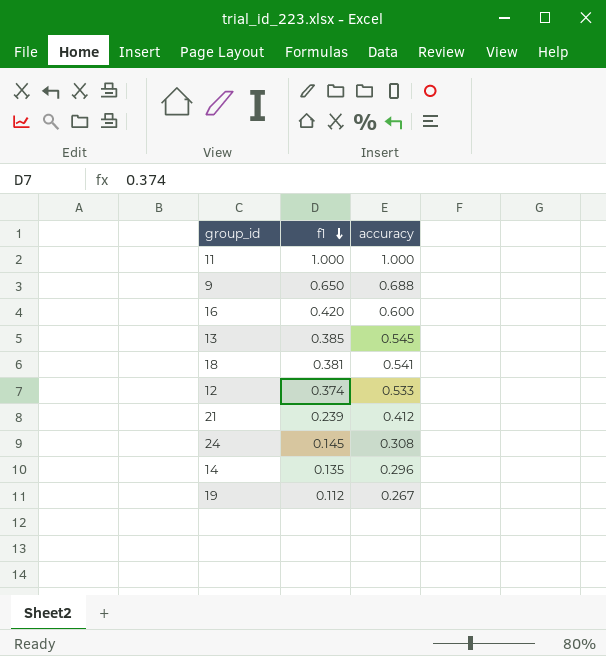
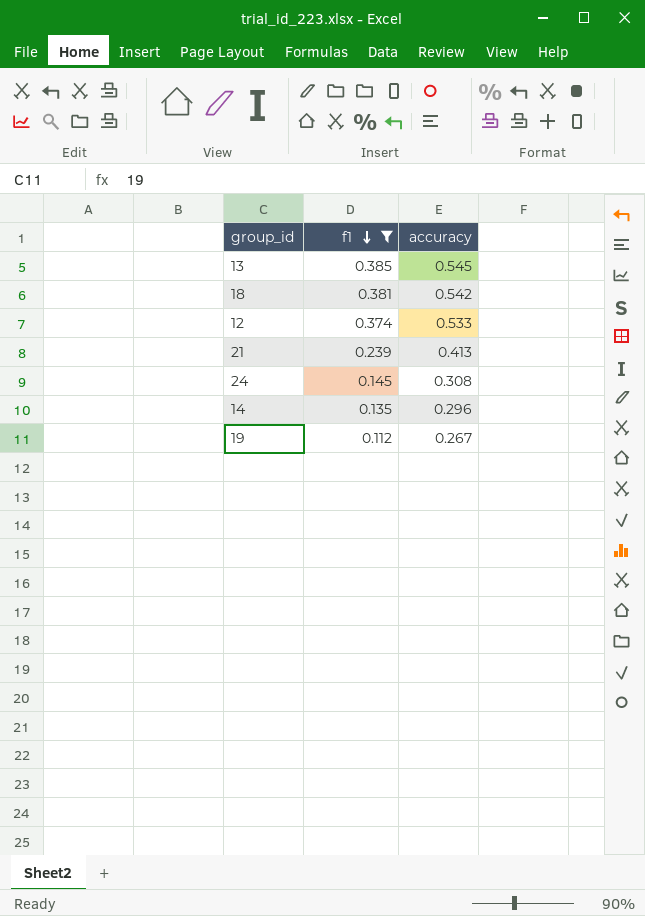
filter: none -> f1 <= 0.385
18 | accuracy: 0.541 -> 0.542
21 | accuracy: 0.412 -> 0.413

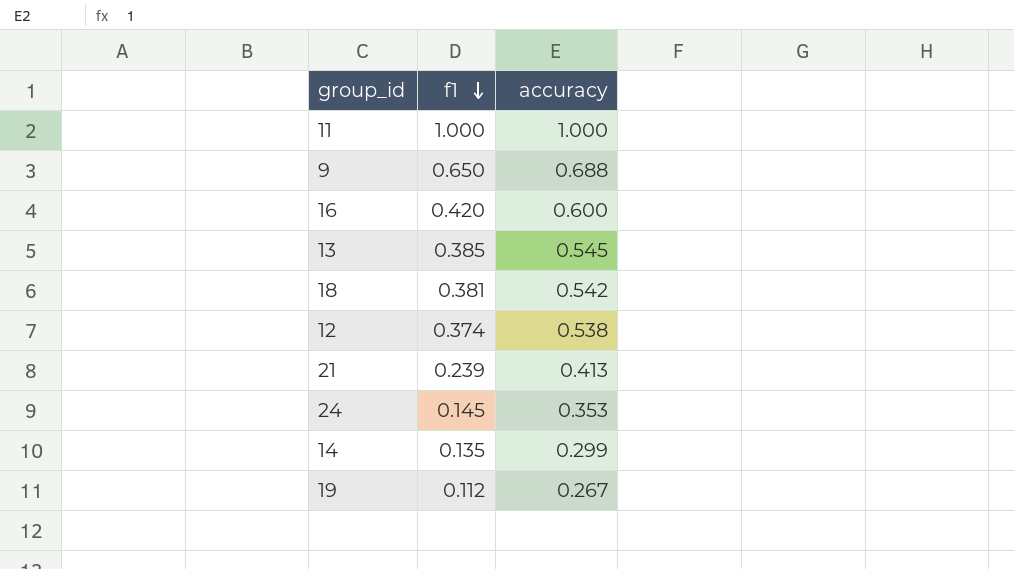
filter: f1 <= 0.385 -> none
12 | accuracy: 0.533 -> 0.538
24 | accuracy: 0.308 -> 0.353
14 | accuracy: 0.296 -> 0.299

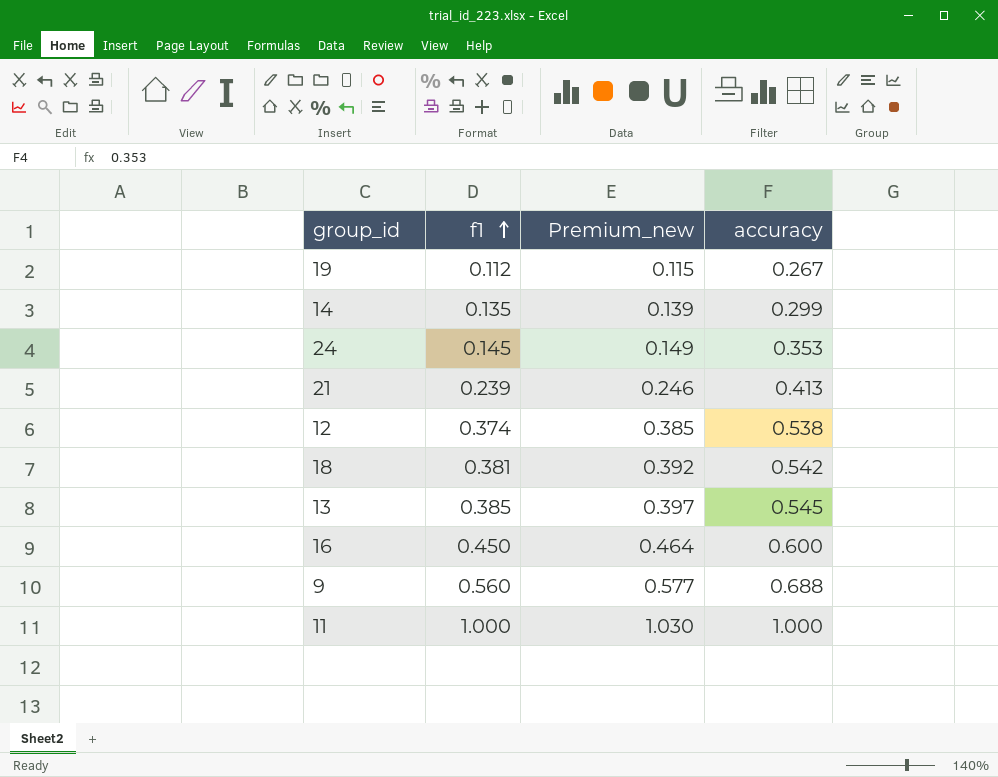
row order: f1 descending -> f1 ascending
column Premium_new | formula: none -> [f1] * 1.03
16 | f1: 0.420 -> 0.450
9 | f1: 0.650 -> 0.560

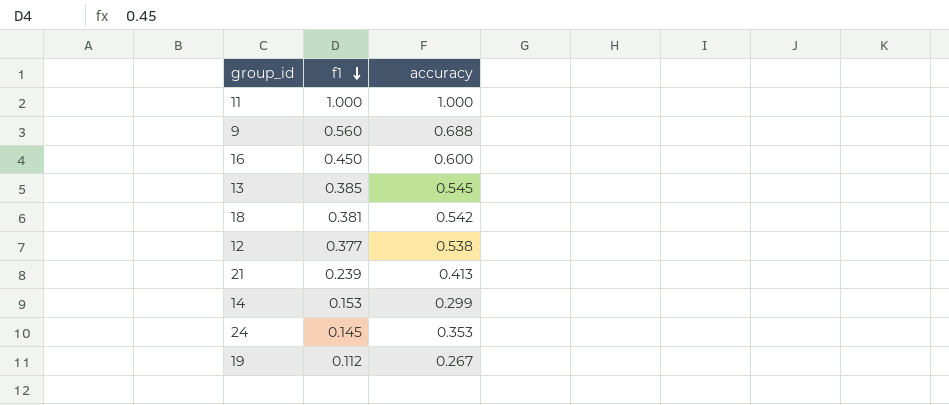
row order: f1 ascending -> f1 descending
column Premium_new | formula: [f1] * 1.03 -> none
12 | f1: 0.374 -> 0.377
14 | f1: 0.135 -> 0.153

